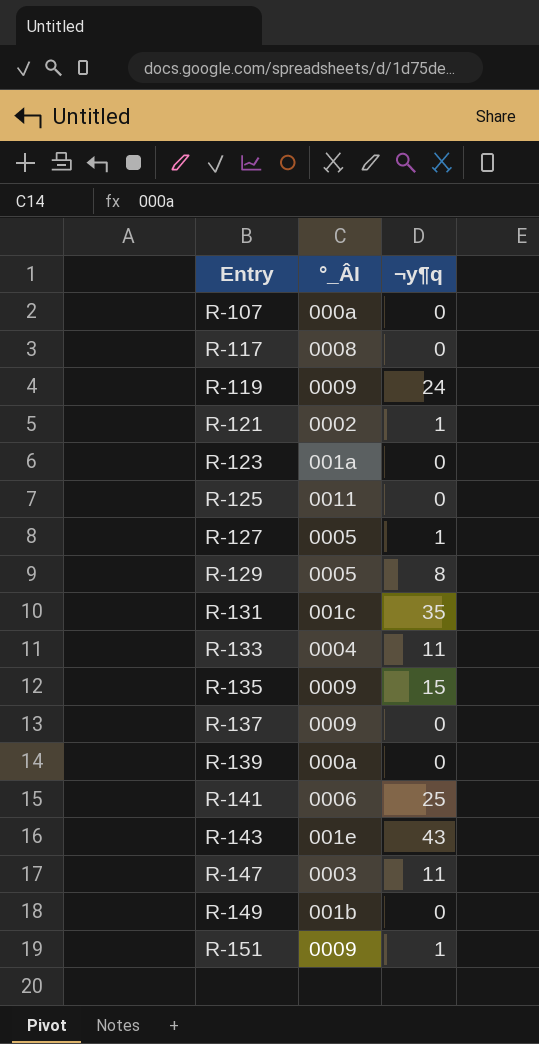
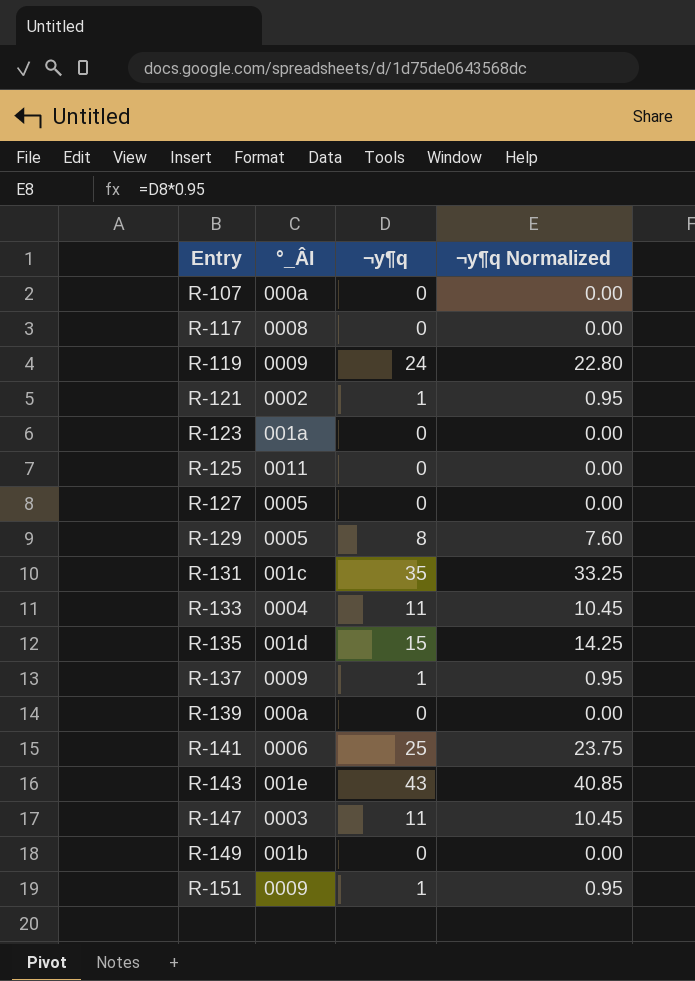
column ¬y¶q Normalized | formula: none -> [¬y¶q] * 0.95
R-127 | ¬y¶q: 1 -> 0
R-135 | °_ÂI: 0009 -> 001d
R-137 | ¬y¶q: 0 -> 1

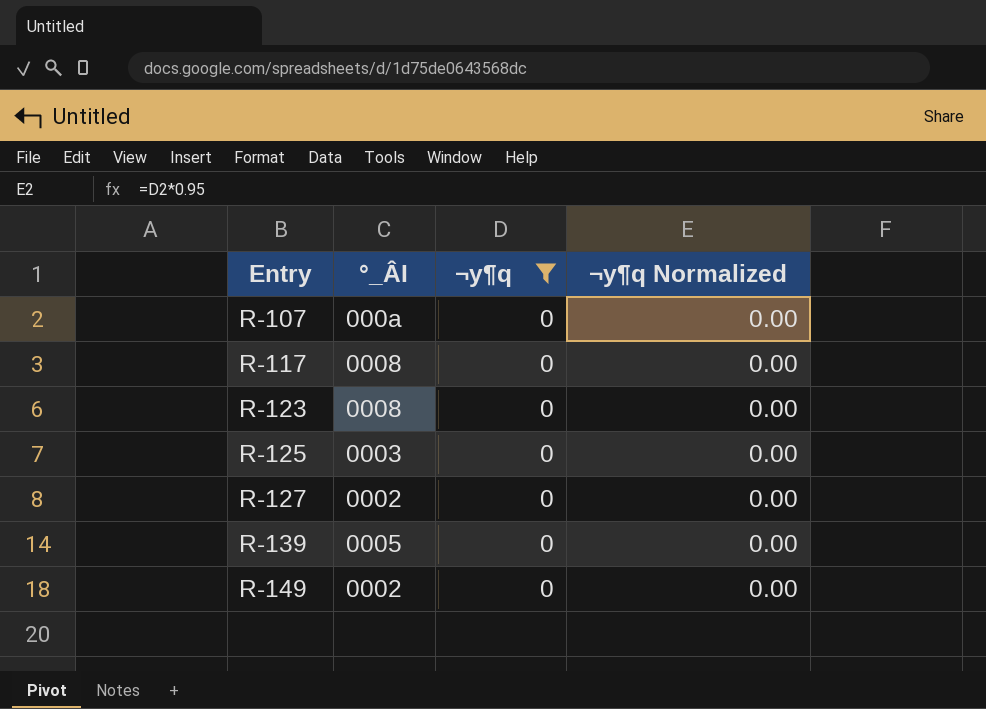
filter: none -> ¬y¶q = 0
R-123 | °_ÂI: 001a -> 0008
R-125 | °_ÂI: 0011 -> 0003
R-127 | °_ÂI: 0005 -> 0002
R-139 | °_ÂI: 000a -> 0005
R-149 | °_ÂI: 001b -> 0002

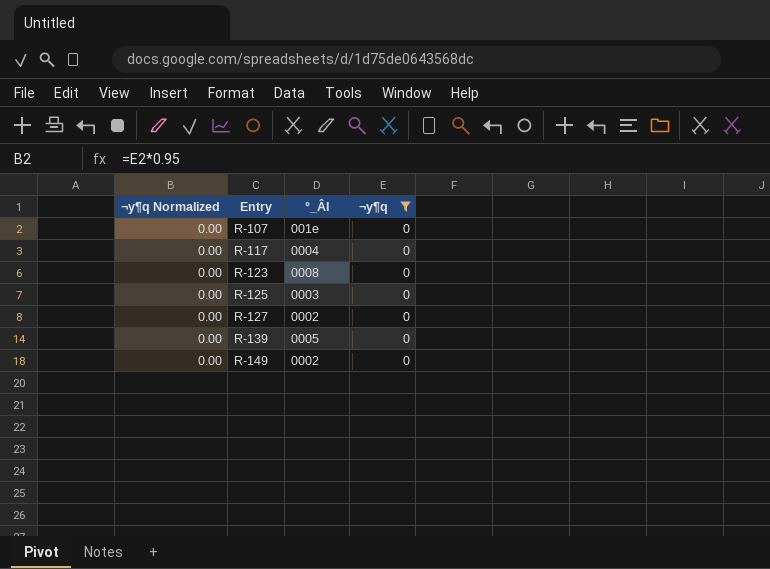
column ¬y¶q Normalized | position: 4 -> 1
R-107 | °_ÂI: 000a -> 001e
R-117 | °_ÂI: 0008 -> 0004

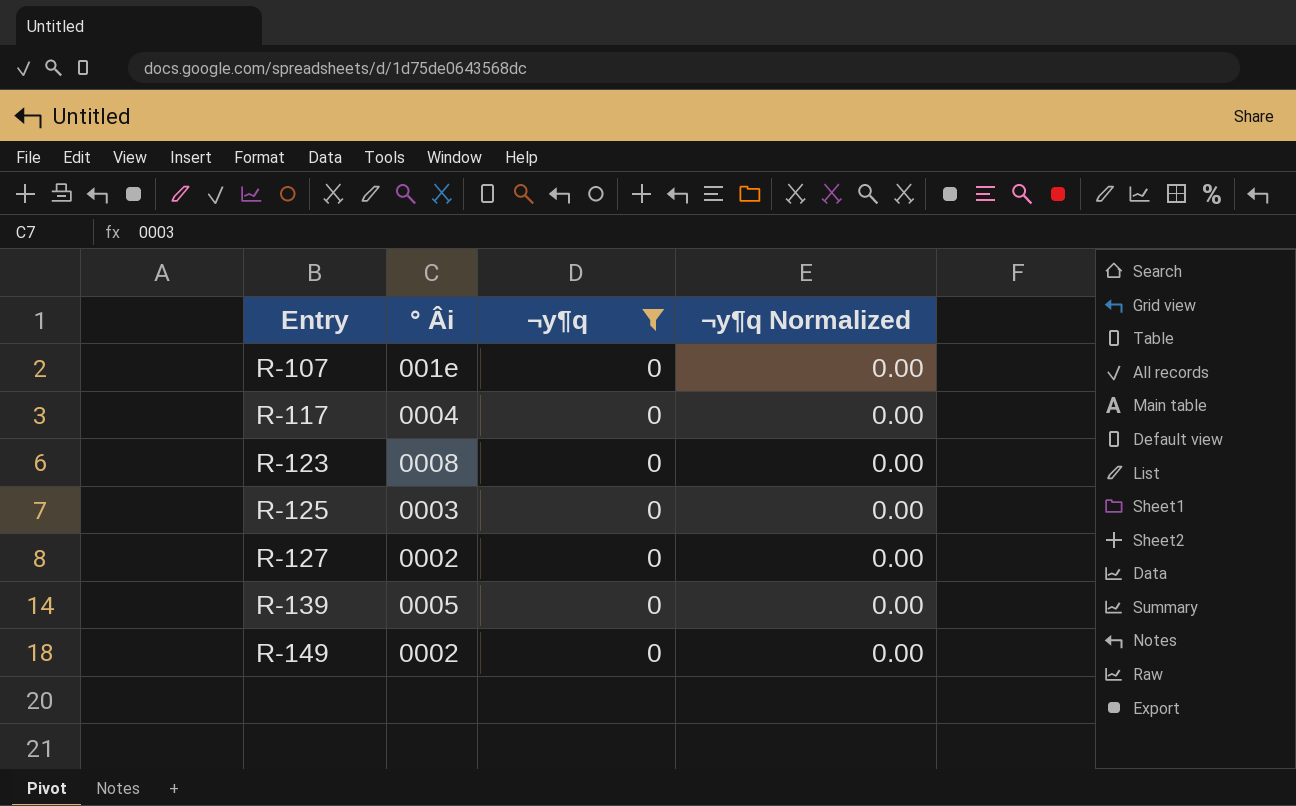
column name: °_ÂI -> ° Âi
column ¬y¶q Normalized | position: 1 -> 4

